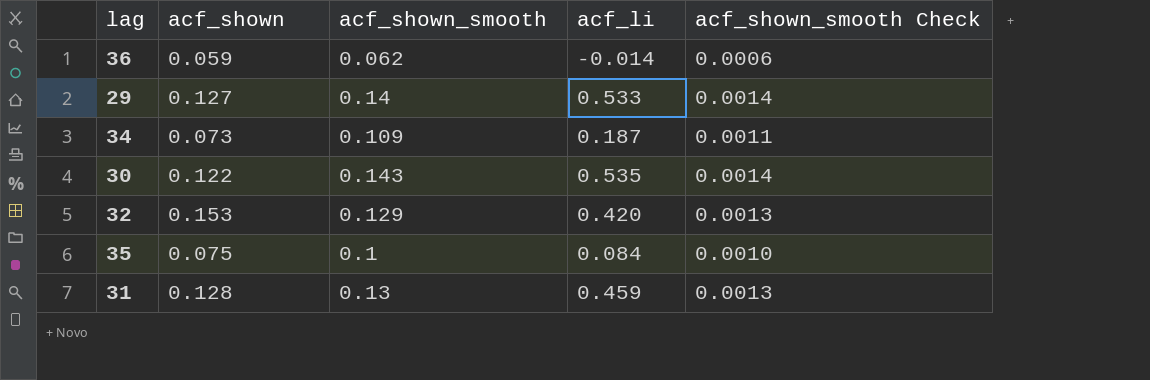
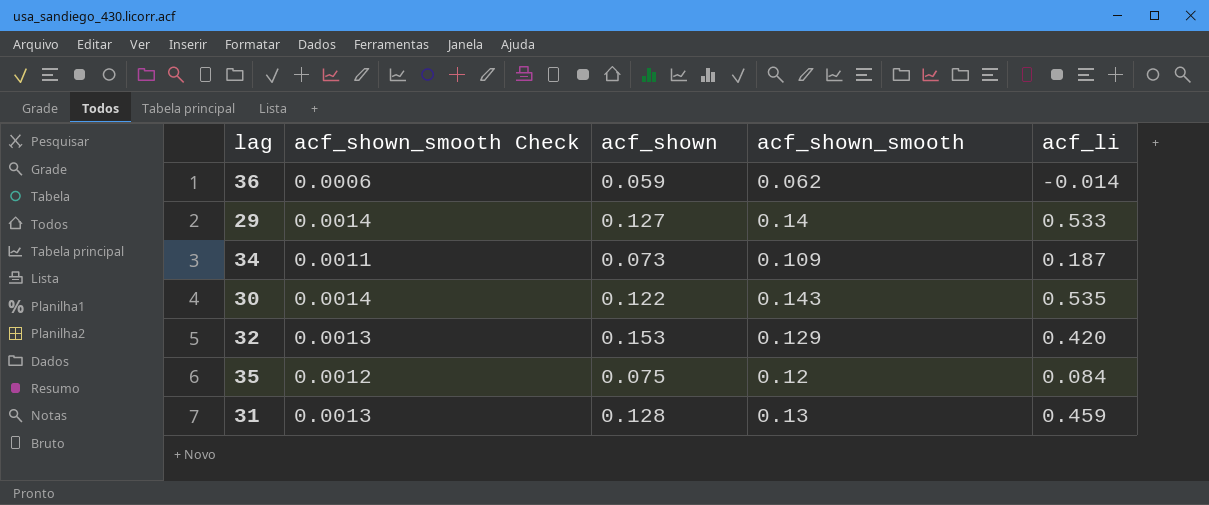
column acf_shown_smooth Check | position: 5 -> 2
35 | acf_shown_smooth Check: 0.0010 -> 0.0012
35 | acf_shown_smooth: 0.1 -> 0.12

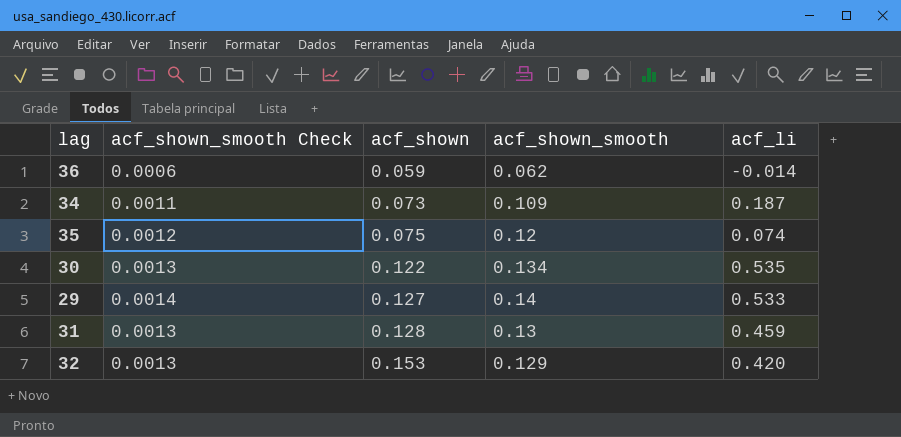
row order: none -> acf_shown ascending
35 | acf_li: 0.084 -> 0.074
30 | acf_shown_smooth Check: 0.0014 -> 0.0013
30 | acf_shown_smooth: 0.143 -> 0.134

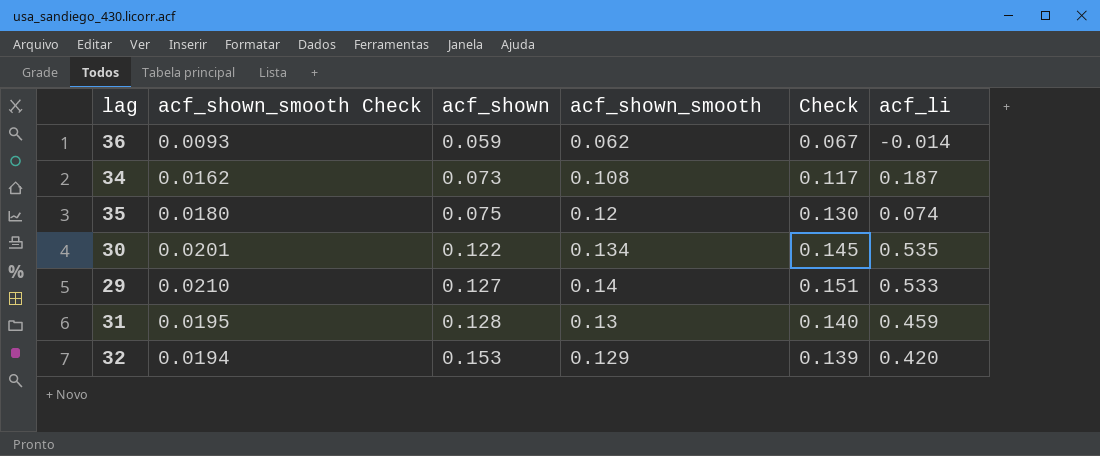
column acf_shown_smooth Check | formula: [acf_shown_smooth] * 0.01 -> [acf_shown_smooth] * 0.15
column Check | formula: none -> [acf_shown_smooth] * 1.08
34 | acf_shown_smooth: 0.109 -> 0.108

